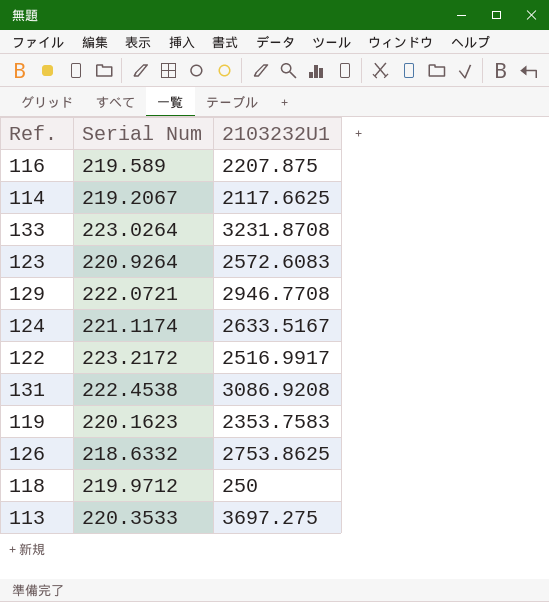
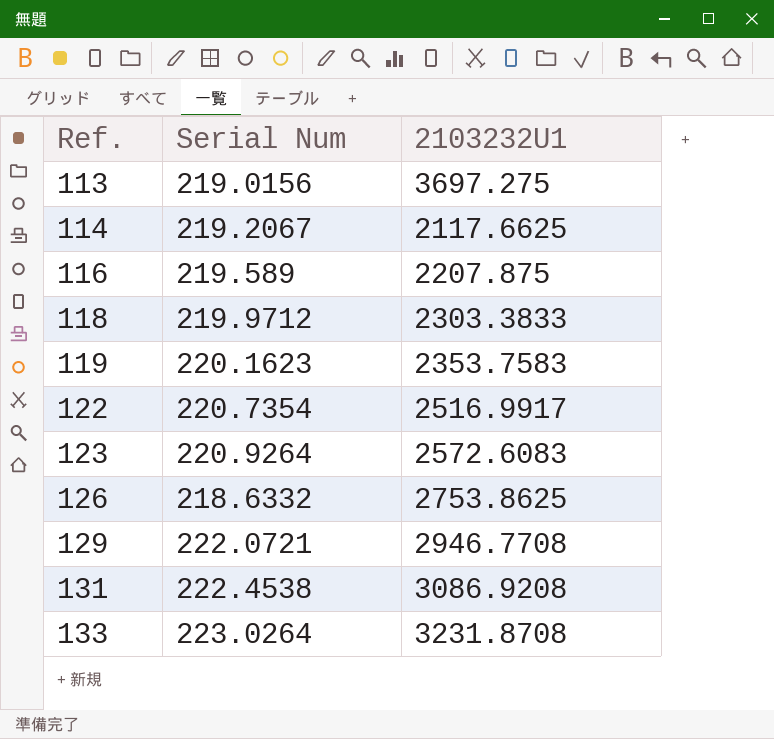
row order: none -> Ref. ascending
row 124: 221.1174 | 2633.5167 -> none
113 | Serial Num: 220.3533 -> 219.0156
118 | 2103232U1: 250 -> 2303.3833
122 | Serial Num: 223.2172 -> 220.7354

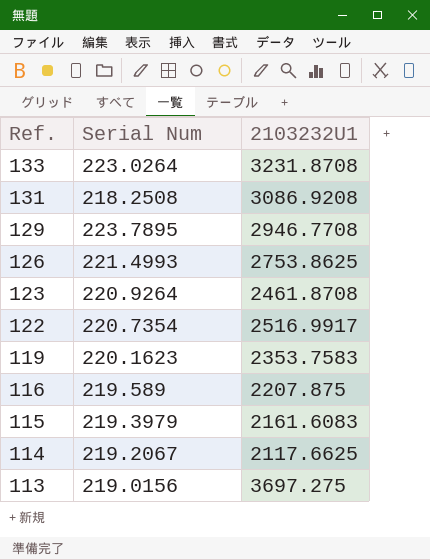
row order: Ref. ascending -> Ref. descending
row 118: 219.9712 | 2303.3833 -> none
131 | Serial Num: 222.4538 -> 218.2508
129 | Serial Num: 222.0721 -> 223.7895
126 | Serial Num: 218.6332 -> 221.4993
123 | 2103232U1: 2572.6083 -> 2461.8708
row 115: none -> 219.3979 | 2161.6083

